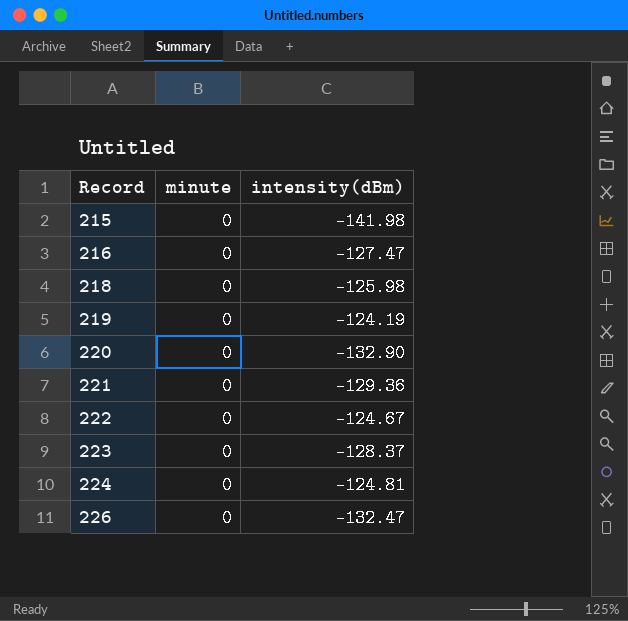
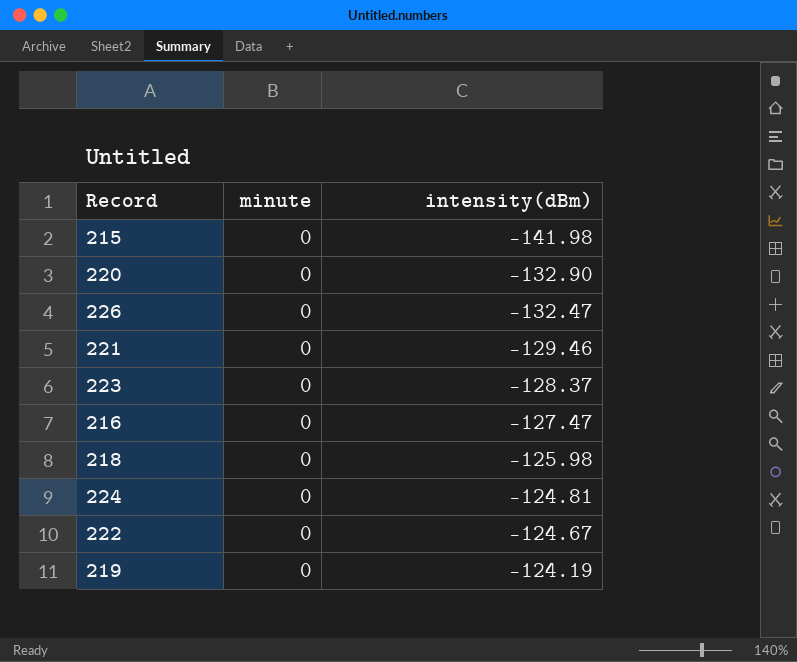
row order: Record ascending -> intensity(dBm) ascending
221 | intensity(dBm): -129.36 -> -129.46

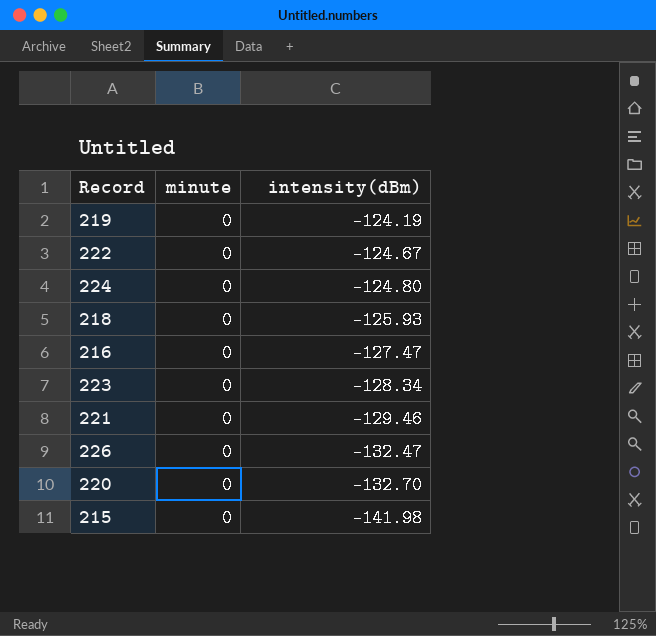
row order: intensity(dBm) ascending -> intensity(dBm) descending
224 | intensity(dBm): -124.81 -> -124.80
218 | intensity(dBm): -125.98 -> -125.93
223 | intensity(dBm): -128.37 -> -128.34
220 | intensity(dBm): -132.90 -> -132.70

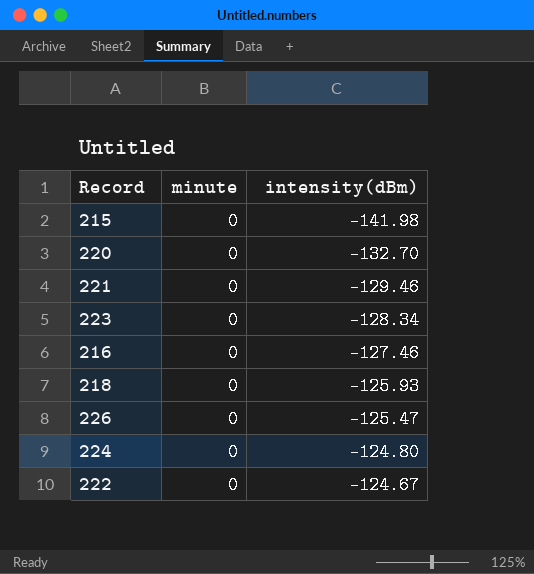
row order: intensity(dBm) descending -> intensity(dBm) ascending
row 219: 0 | -124.19 -> none
216 | intensity(dBm): -127.47 -> -127.46
226 | intensity(dBm): -132.47 -> -125.47

